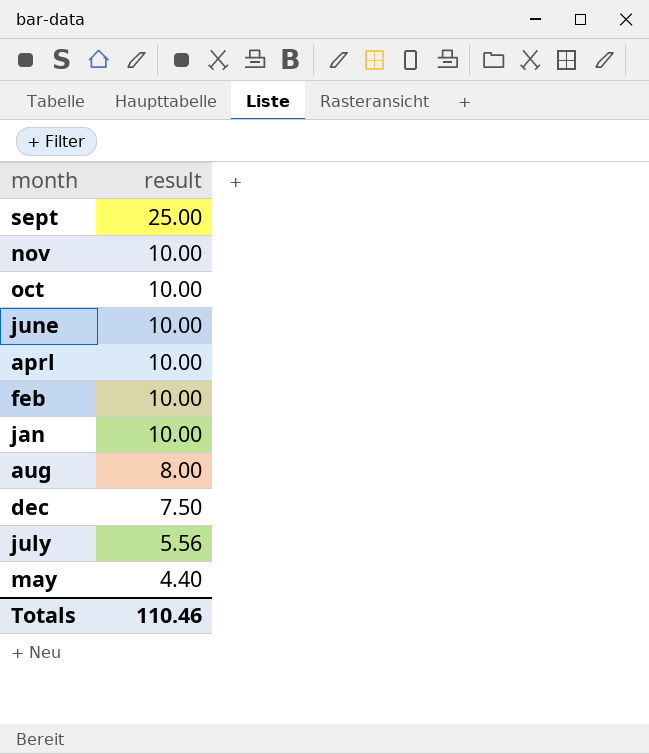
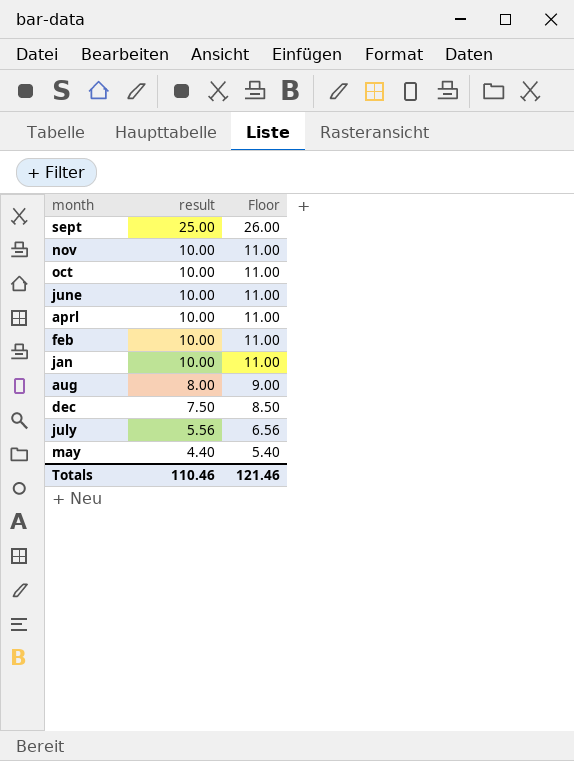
column Floor | formula: none -> [result] + 1

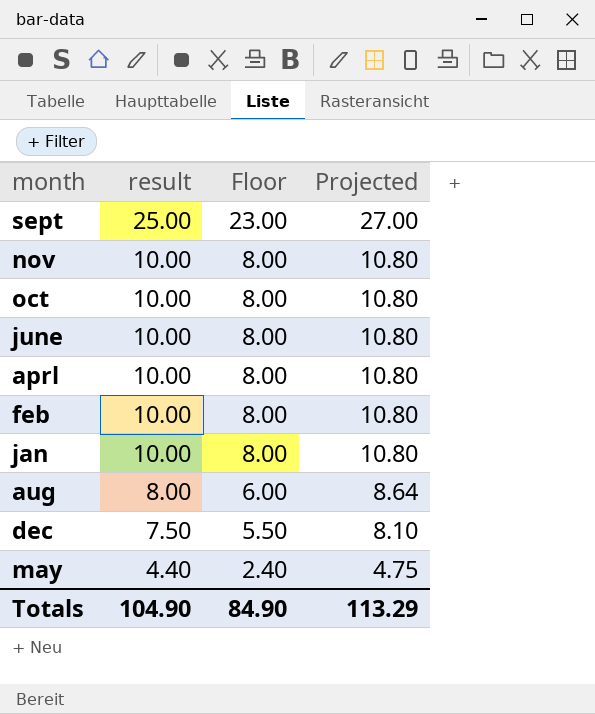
column Floor | formula: [result] + 1 -> [result] - 2
column Projected | formula: none -> [result] * 1.08
row july: 5.56 | 6.56 -> none
Totals | result: 110.46 -> 104.90
Totals | Floor: 121.46 -> 84.90

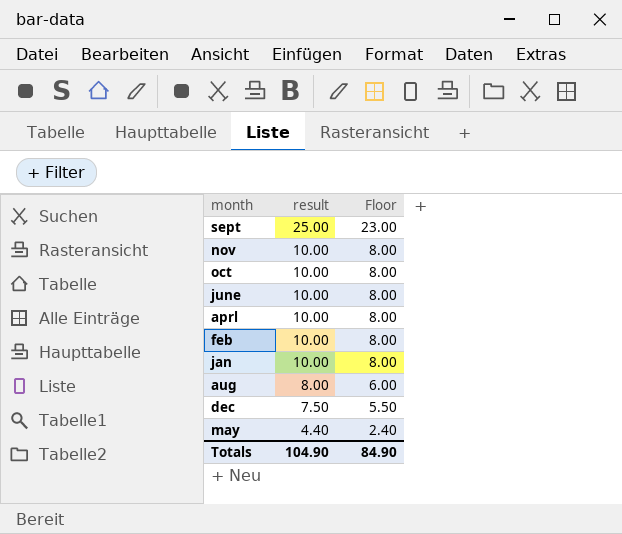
column Projected | formula: [result] * 1.08 -> none

